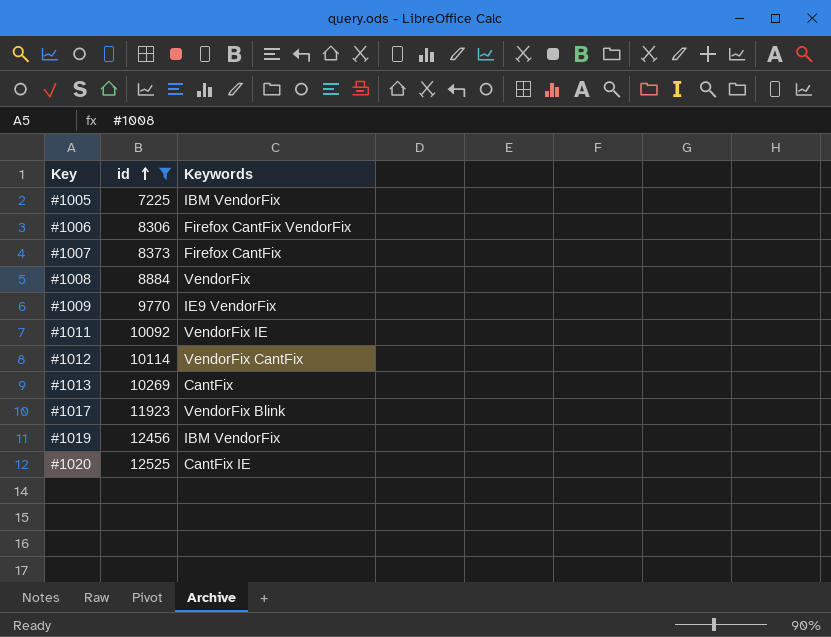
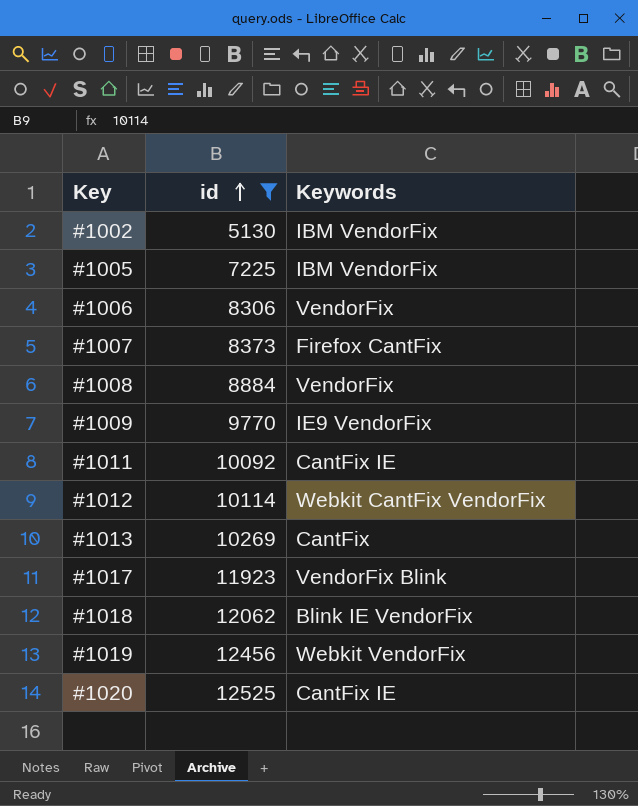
row #1002: none -> 5130 | IBM VendorFix
#1006 | Keywords: Firefox CantFix VendorFix -> VendorFix
#1011 | Keywords: VendorFix IE -> CantFix IE
#1012 | Keywords: VendorFix CantFix -> Webkit CantFix VendorFix
row #1018: none -> 12062 | Blink IE VendorFix
#1019 | Keywords: IBM VendorFix -> Webkit VendorFix

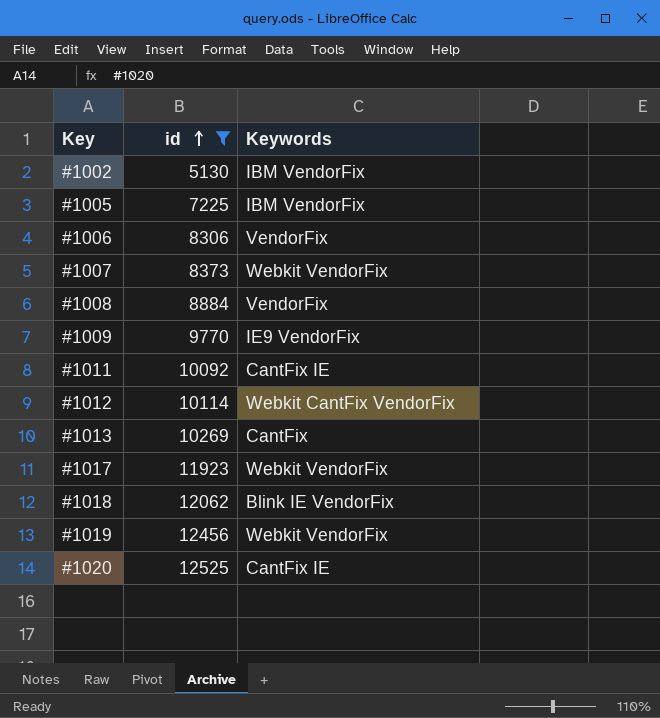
#1007 | Keywords: Firefox CantFix -> Webkit VendorFix
#1017 | Keywords: VendorFix Blink -> Webkit VendorFix

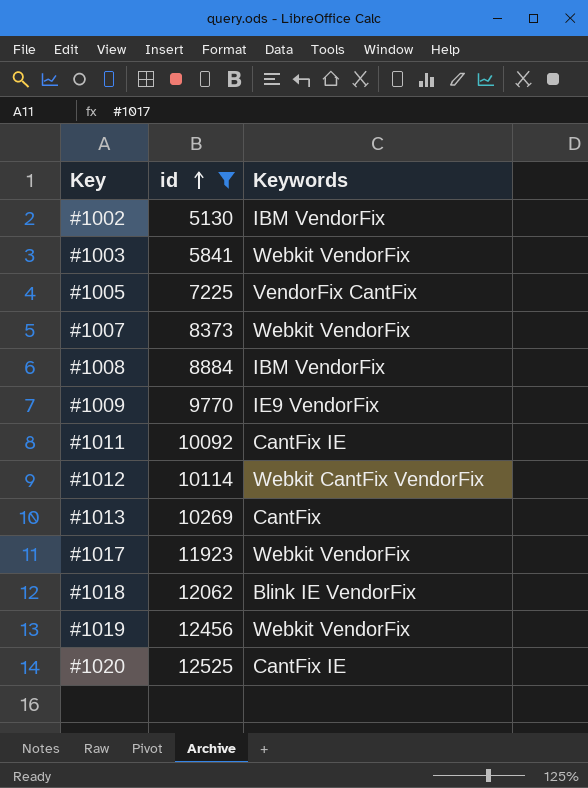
row #1006: 8306 | VendorFix -> none
row #1003: none -> 5841 | Webkit VendorFix
#1005 | Keywords: IBM VendorFix -> VendorFix CantFix
#1008 | Keywords: VendorFix -> IBM VendorFix

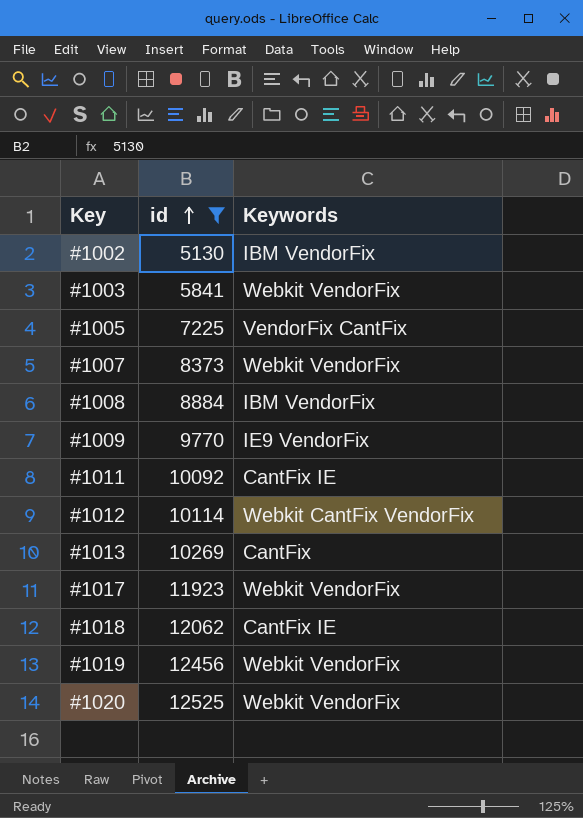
#1018 | Keywords: Blink IE VendorFix -> CantFix IE
#1020 | Keywords: CantFix IE -> Webkit VendorFix

